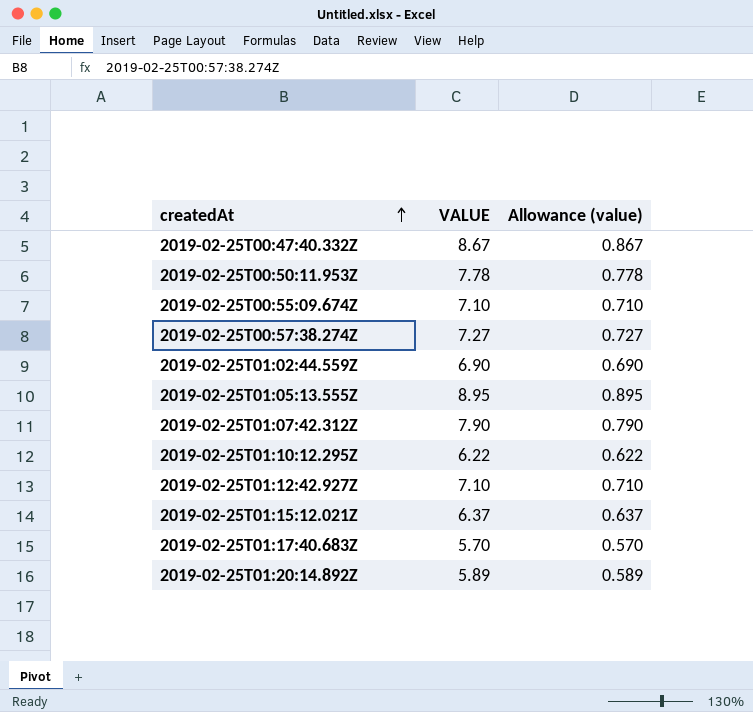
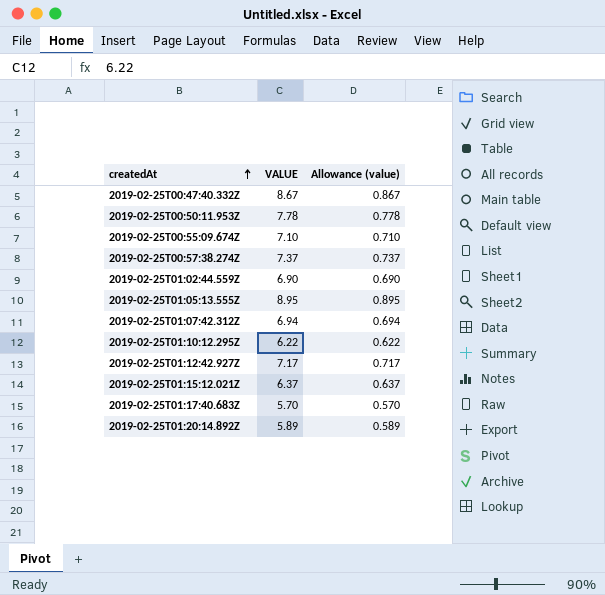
2019-02-25T00:57:38.274Z | VALUE: 7.27 -> 7.37
2019-02-25T00:57:38.274Z | Allowance (value): 0.727 -> 0.737
2019-02-25T01:07:42.312Z | VALUE: 7.90 -> 6.94
2019-02-25T01:07:42.312Z | Allowance (value): 0.790 -> 0.694
2019-02-25T01:12:42.927Z | VALUE: 7.10 -> 7.17
2019-02-25T01:12:42.927Z | Allowance (value): 0.710 -> 0.717

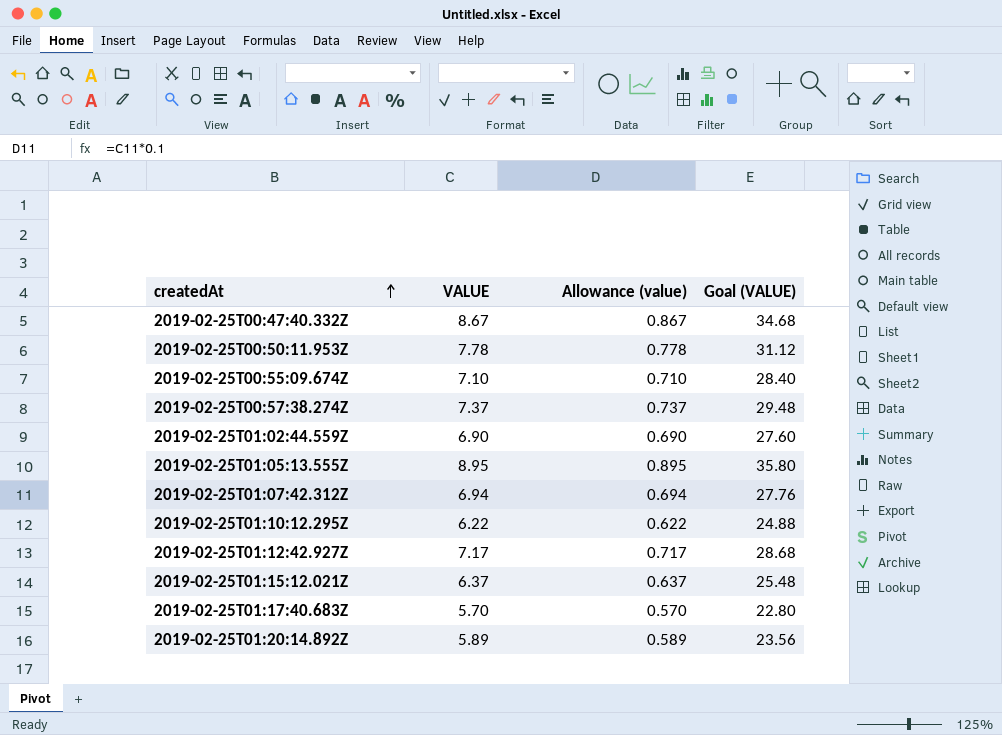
column Goal (VALUE) | formula: none -> [VALUE] * 4

